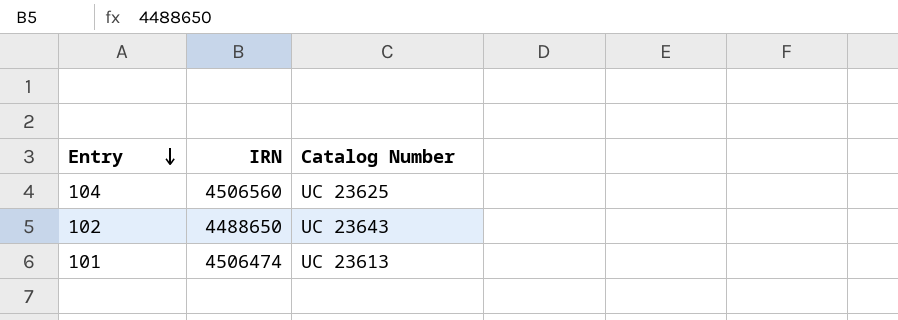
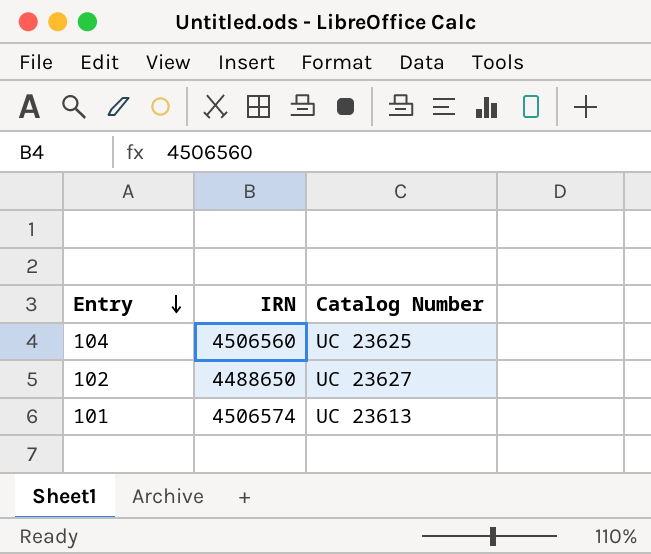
102 | Catalog Number: UC 23643 -> UC 23627
101 | IRN: 4506474 -> 4506574

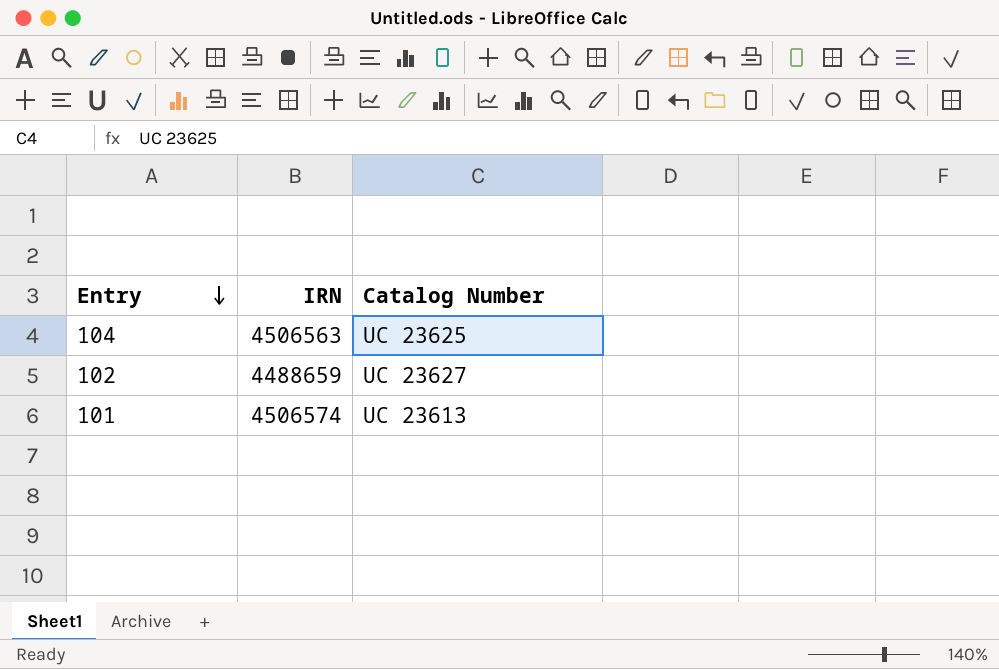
104 | IRN: 4506560 -> 4506563
102 | IRN: 4488650 -> 4488659

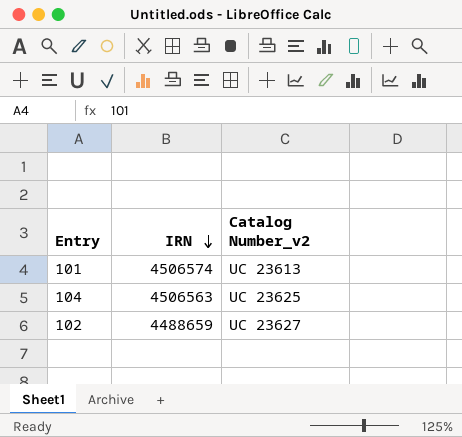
row order: Entry descending -> IRN descending
column name: Catalog Number -> Catalog Number_v2

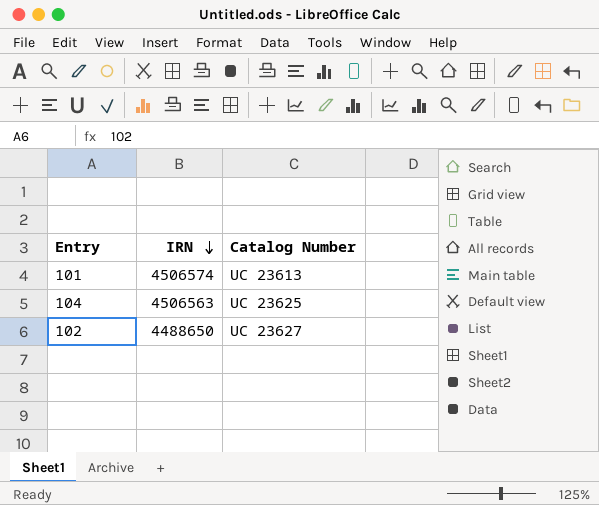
column name: Catalog Number_v2 -> Catalog Number
102 | IRN: 4488659 -> 4488650

